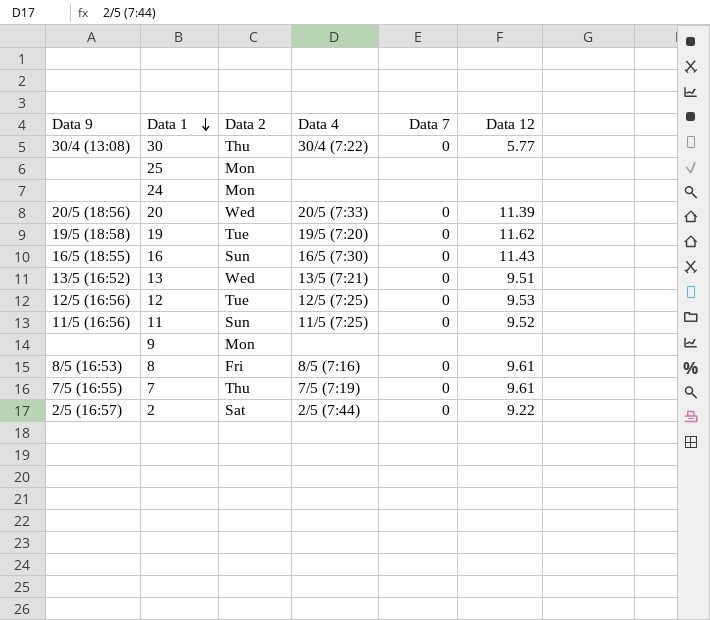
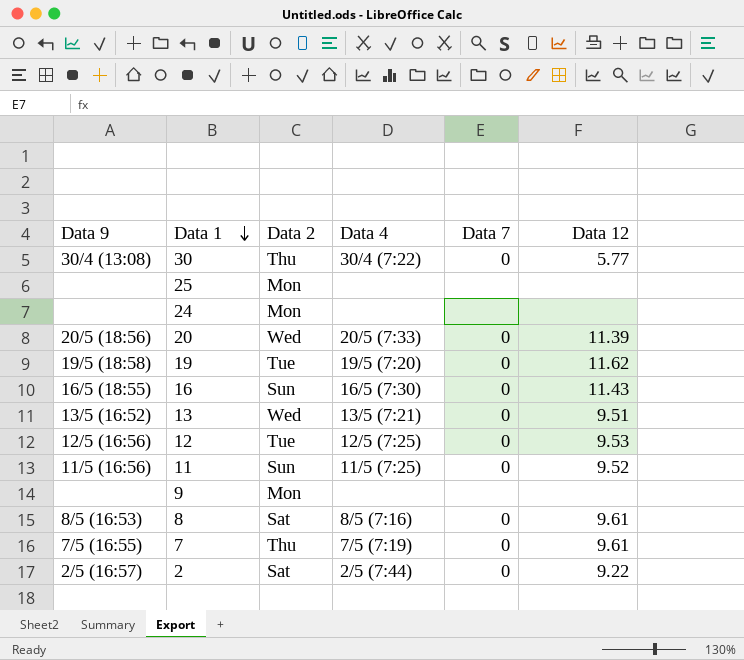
8 | Data 2: Fri -> Sat

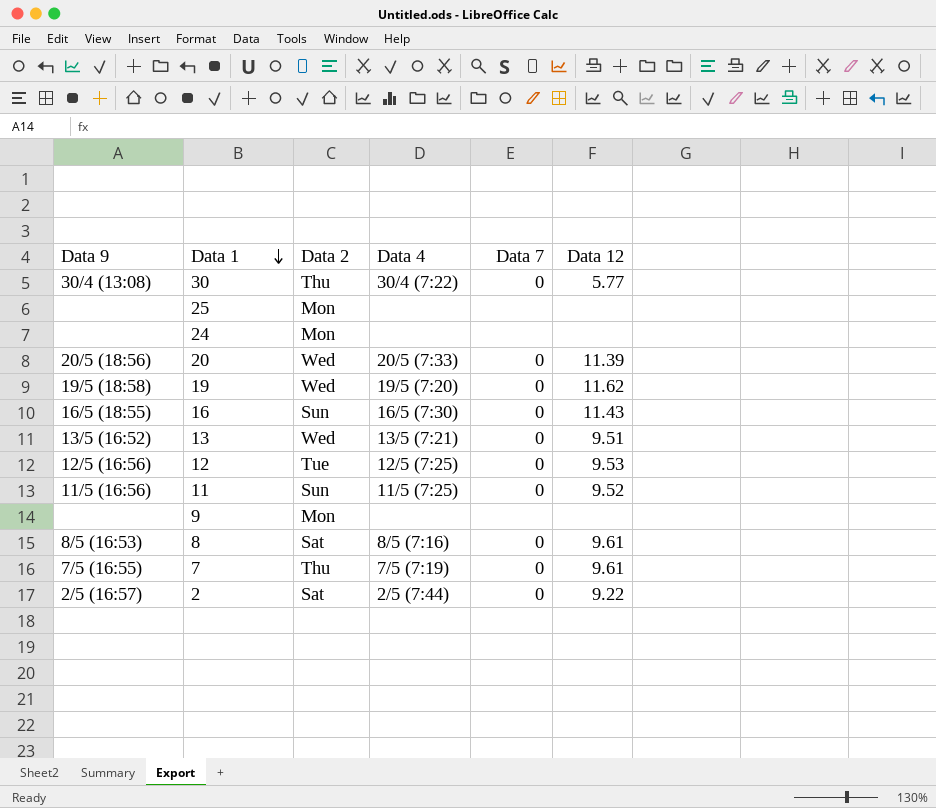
19 | Data 2: Tue -> Wed

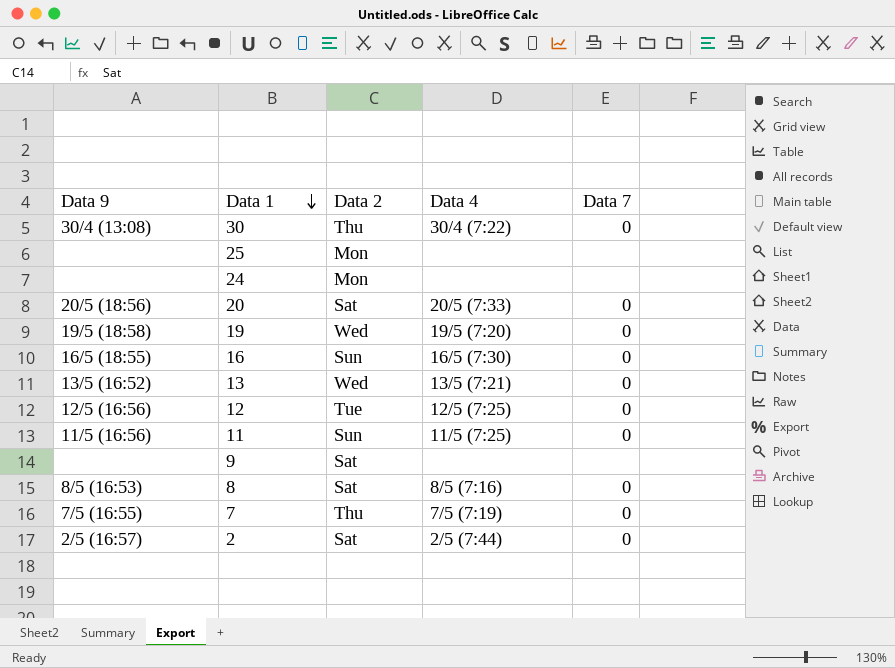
column Data 12 | position: 6 -> none
20 | Data 2: Wed -> Sat
9 | Data 2: Mon -> Sat

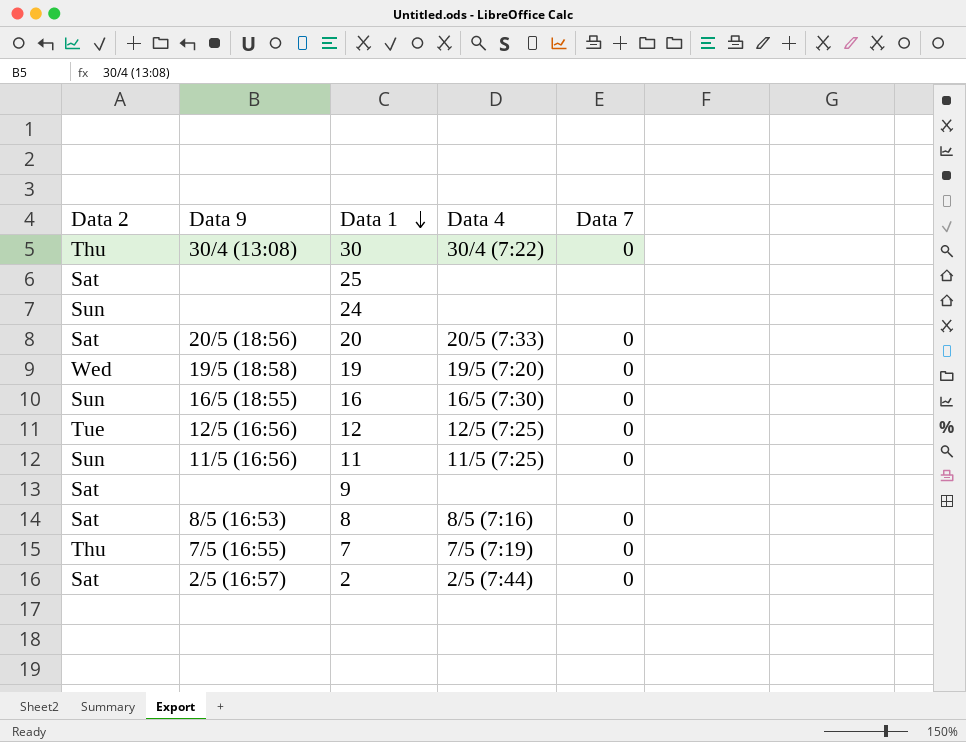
column Data 2 | position: 3 -> 1
row 13: 13/5 (16:52) | Wed | 13/5 (7:21) | 0 -> none
25 | Data 2: Mon -> Sat
24 | Data 2: Mon -> Sun

